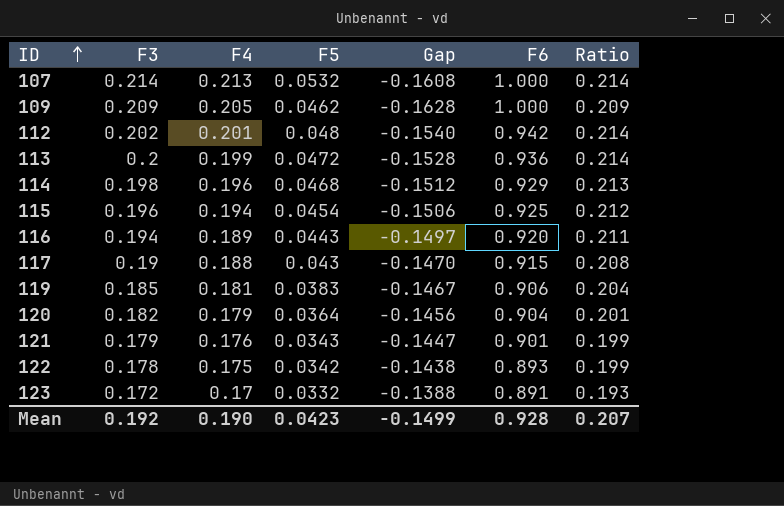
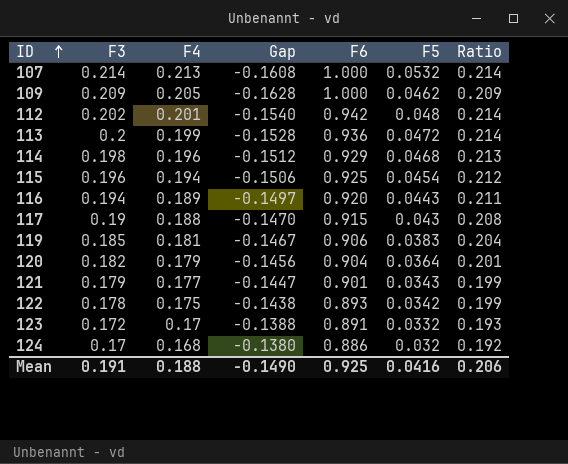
column F5 | position: 4 -> 6
121 | F4: 0.176 -> 0.177
row 124: none -> 0.17 | 0.168 | -0.1380 | 0.886 | 0.032 | 0.192
Mean | F3: 0.192 -> 0.191
Mean | F4: 0.190 -> 0.188
Mean | Gap: -0.1499 -> -0.1490
Mean | F6: 0.928 -> 0.925
Mean | F5: 0.0423 -> 0.0416
Mean | Ratio: 0.207 -> 0.206

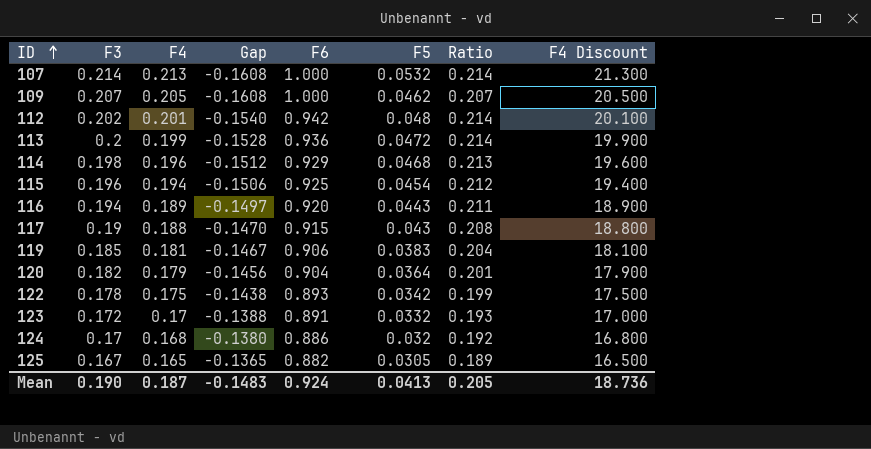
column F4 Discount | formula: none -> [F4] * 100
row 121: 0.179 | 0.177 | -0.1447 | 0.901 | 0.0343 | 0.199 -> none
109 | F3: 0.209 -> 0.207
109 | Gap: -0.1628 -> -0.1608
109 | Ratio: 0.209 -> 0.207
row 125: none -> 0.167 | 0.165 | -0.1365 | 0.882 | 0.0305 | 0.189 | 16.500
Mean | F3: 0.191 -> 0.190
Mean | F4: 0.188 -> 0.187
Mean | Gap: -0.1490 -> -0.1483
Mean | F6: 0.925 -> 0.924
Mean | F5: 0.0416 -> 0.0413
Mean | Ratio: 0.206 -> 0.205

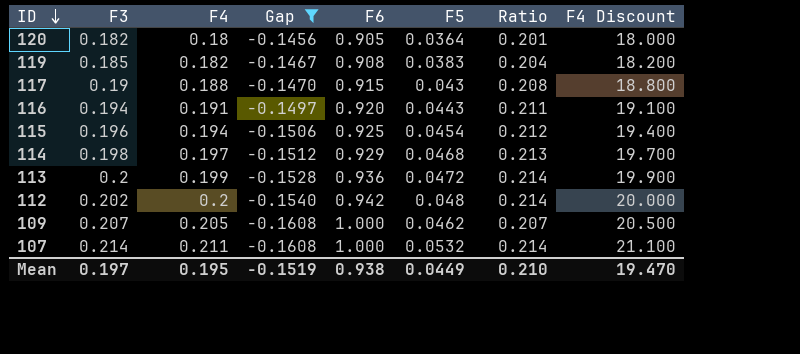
filter: none -> Gap <= -0.1456
row order: ID ascending -> ID descending
120 | F4: 0.179 -> 0.18
120 | F6: 0.904 -> 0.905
120 | F4 Discount: 17.900 -> 18.000
119 | F4: 0.181 -> 0.182
119 | F6: 0.906 -> 0.908
119 | F4 Discount: 18.100 -> 18.200
116 | F4: 0.189 -> 0.191
116 | F4 Discount: 18.900 -> 19.100
114 | F4: 0.196 -> 0.197
114 | F4 Discount: 19.600 -> 19.700
112 | F4: 0.201 -> 0.2
112 | F4 Discount: 20.100 -> 20.000
107 | F4: 0.213 -> 0.211
107 | F4 Discount: 21.300 -> 21.100
Mean | F3: 0.190 -> 0.197
Mean | F4: 0.187 -> 0.195
Mean | Gap: -0.1483 -> -0.1519
Mean | F6: 0.924 -> 0.938
Mean | F5: 0.0413 -> 0.0449
Mean | Ratio: 0.205 -> 0.210
Mean | F4 Discount: 18.736 -> 19.470

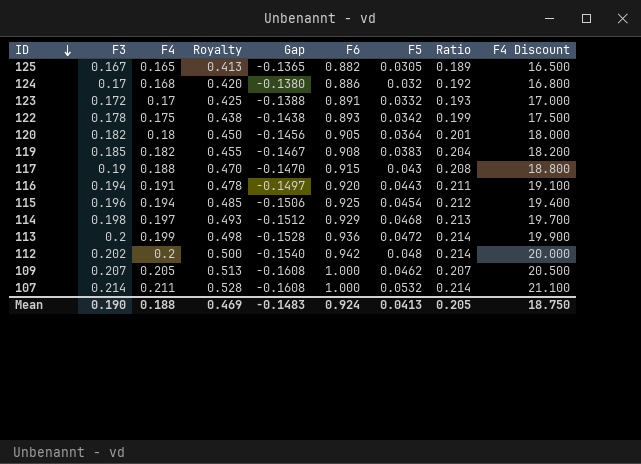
filter: Gap <= -0.1456 -> none
column Royalty | formula: none -> [F4] * 2.5
Mean | F3: 0.197 -> 0.190
Mean | F4: 0.195 -> 0.188
Mean | Gap: -0.1519 -> -0.1483
Mean | F6: 0.938 -> 0.924
Mean | F5: 0.0449 -> 0.0413
Mean | Ratio: 0.210 -> 0.205
Mean | F4 Discount: 19.470 -> 18.750

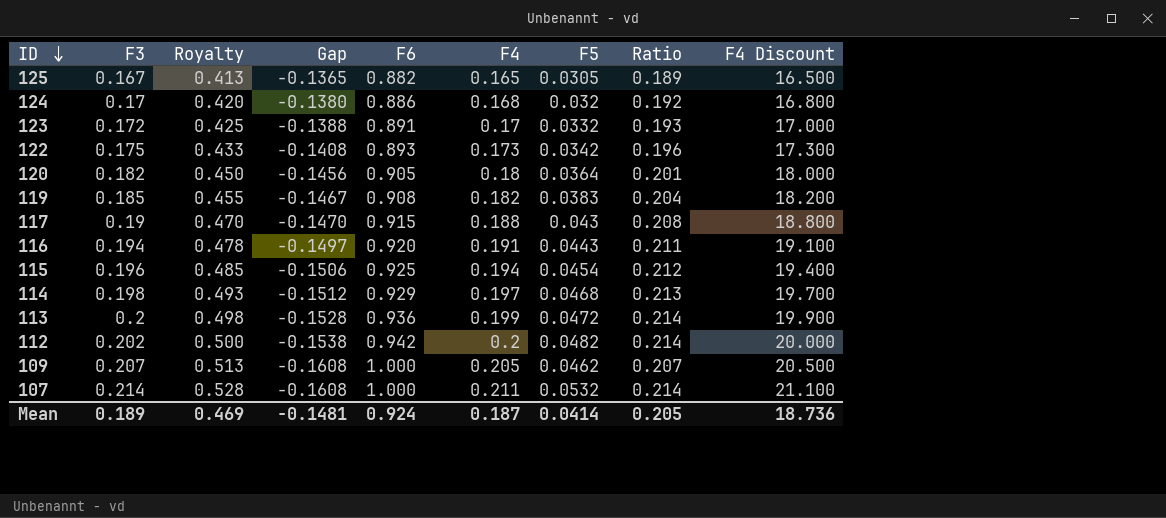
column F4 | position: 3 -> 6
122 | F3: 0.178 -> 0.175
122 | Royalty: 0.438 -> 0.433
122 | Gap: -0.1438 -> -0.1408
122 | F4: 0.175 -> 0.173
122 | Ratio: 0.199 -> 0.196
122 | F4 Discount: 17.500 -> 17.300
112 | Gap: -0.1540 -> -0.1538
112 | F5: 0.048 -> 0.0482
Mean | F3: 0.190 -> 0.189
Mean | Gap: -0.1483 -> -0.1481
Mean | F4: 0.188 -> 0.187
Mean | F5: 0.0413 -> 0.0414
Mean | F4 Discount: 18.750 -> 18.736

